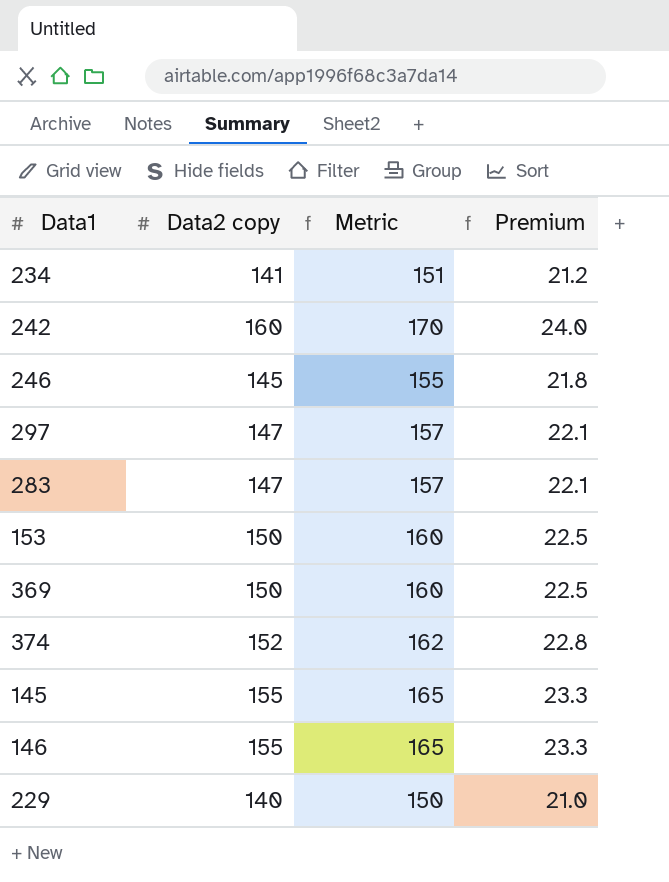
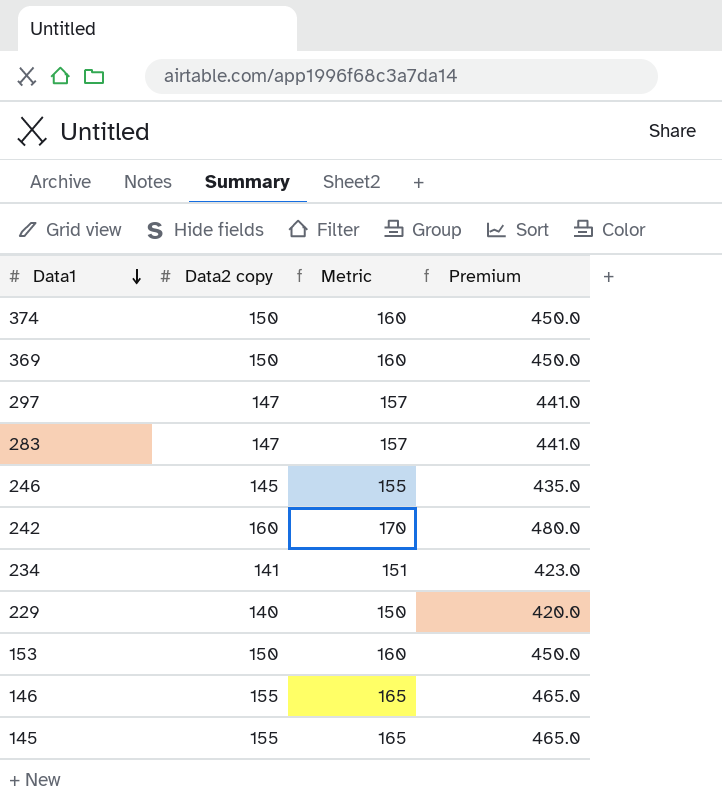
row order: none -> Data1 descending
column Premium | formula: [Data2 copy] * 0.15 -> [Data2 copy] * 3
374 | Data2 copy: 152 -> 150
374 | Metric: 162 -> 160

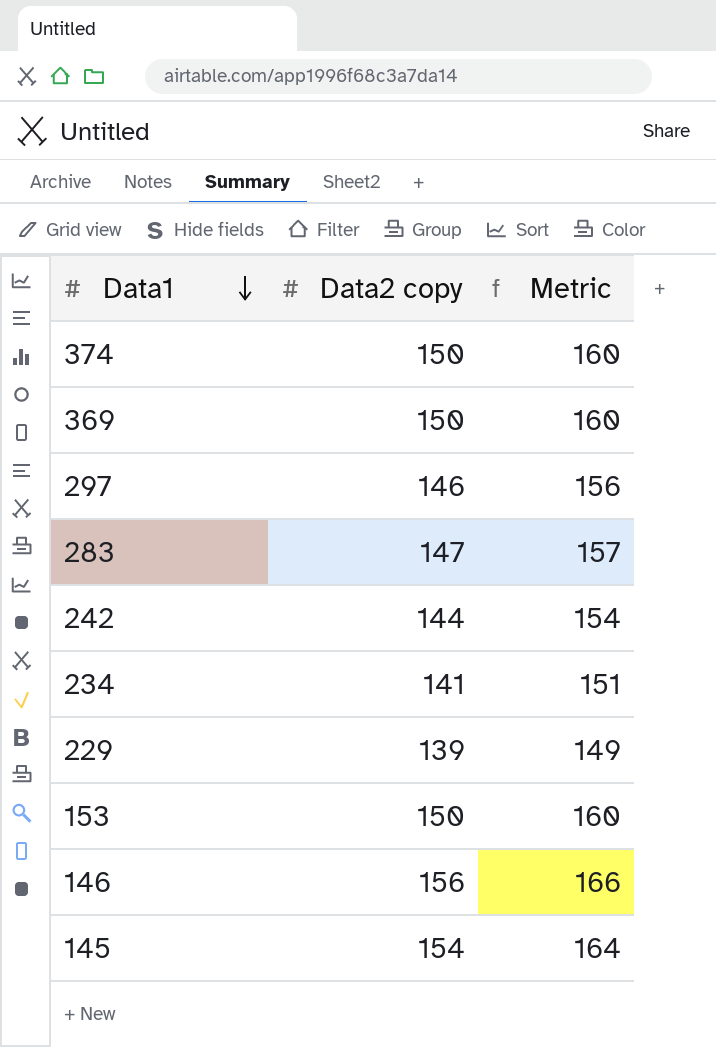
column Premium | formula: [Data2 copy] * 3 -> none
row 246: 145 | 155 | 435.0 -> none
297 | Data2 copy: 147 -> 146
297 | Metric: 157 -> 156
242 | Data2 copy: 160 -> 144
242 | Metric: 170 -> 154
229 | Data2 copy: 140 -> 139
229 | Metric: 150 -> 149
146 | Data2 copy: 155 -> 156
146 | Metric: 165 -> 166
145 | Data2 copy: 155 -> 154
145 | Metric: 165 -> 164

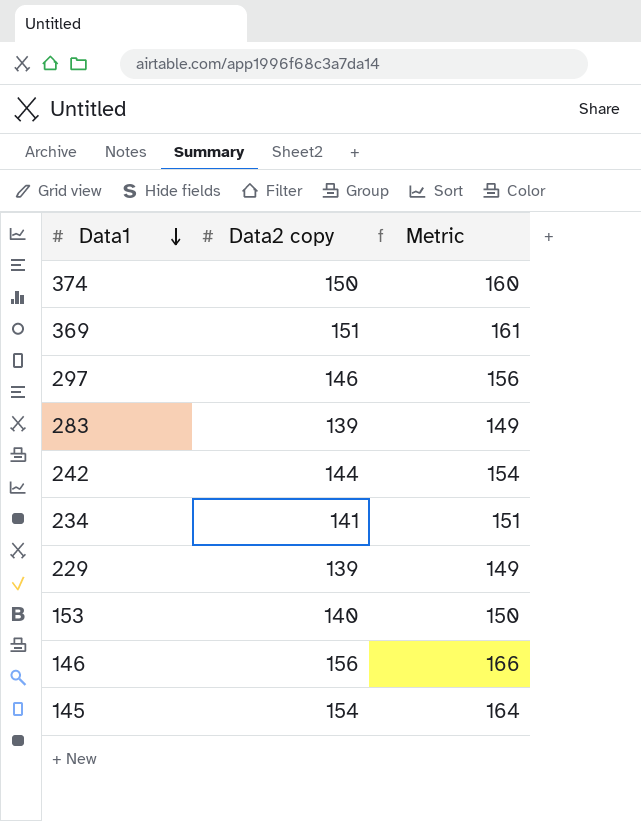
369 | Data2 copy: 150 -> 151
369 | Metric: 160 -> 161
283 | Data2 copy: 147 -> 139
283 | Metric: 157 -> 149
153 | Data2 copy: 150 -> 140
153 | Metric: 160 -> 150

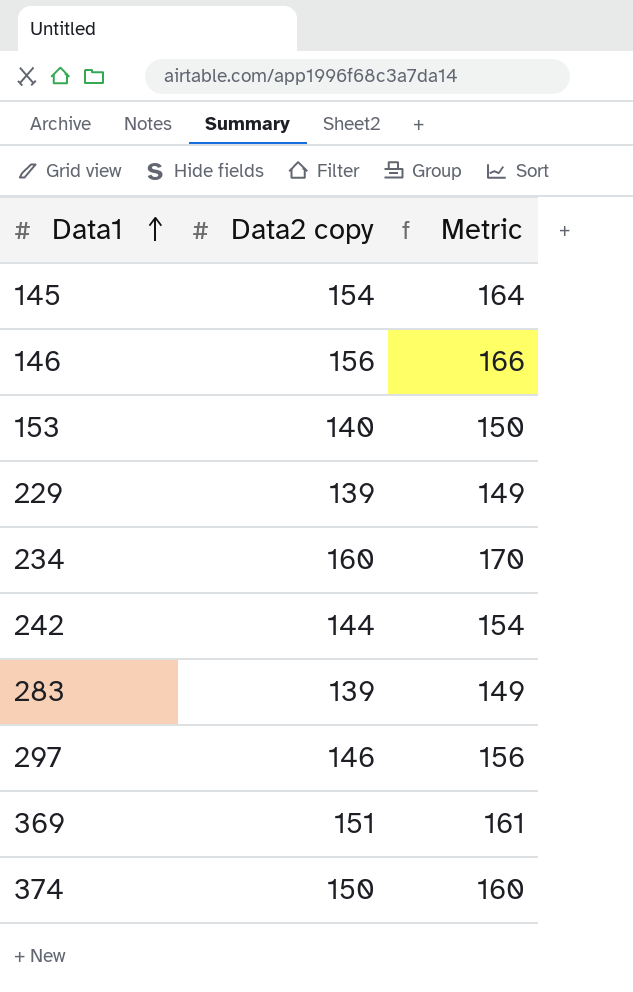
row order: Data1 descending -> Data1 ascending
234 | Data2 copy: 141 -> 160
234 | Metric: 151 -> 170

